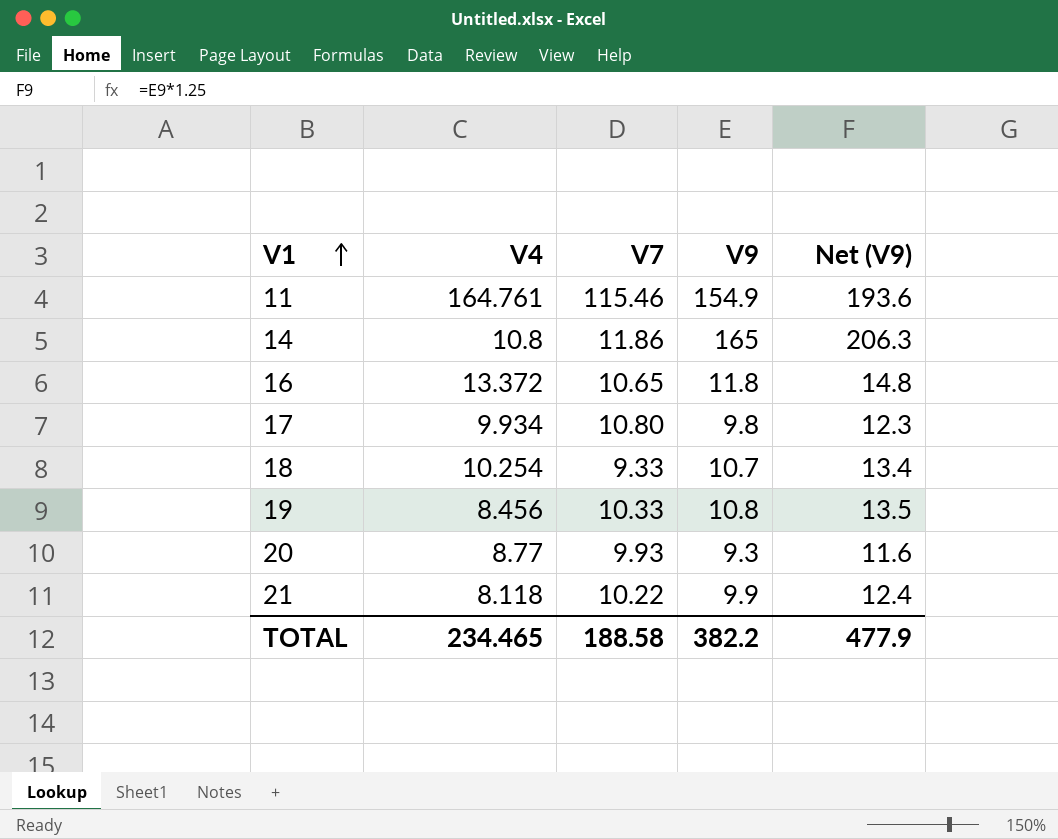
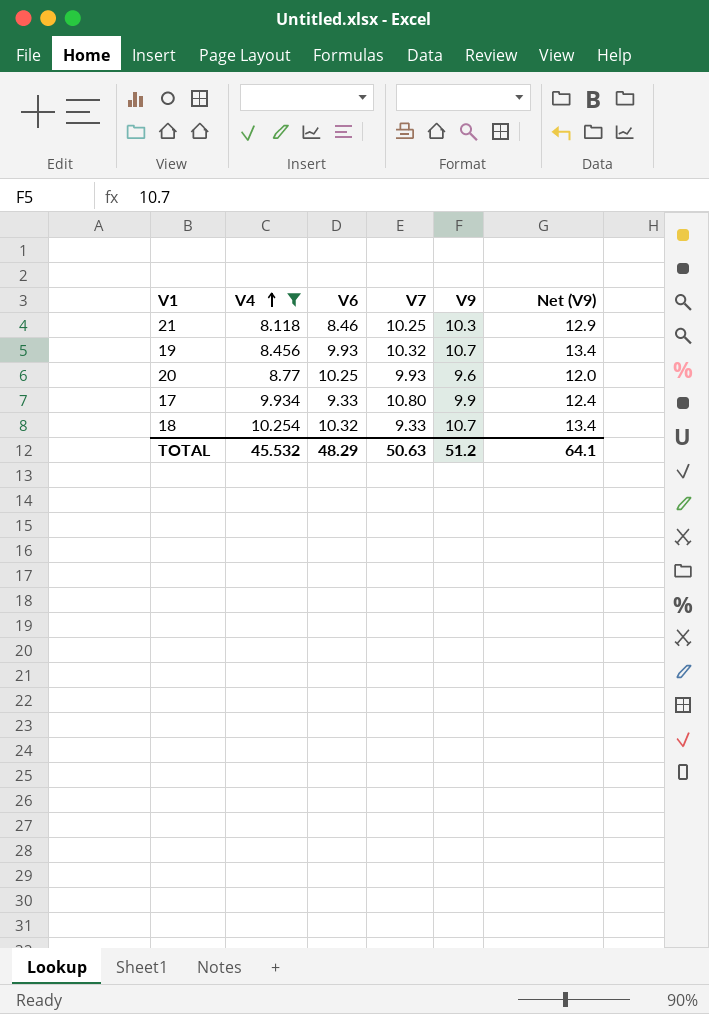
filter: none -> V4 <= 10.254
row order: V1 ascending -> V4 ascending
column V6 | position: none -> 3
21 | V7: 10.22 -> 10.25
21 | V9: 9.9 -> 10.3
21 | Net (V9): 12.4 -> 12.9
19 | V7: 10.33 -> 10.32
19 | V9: 10.8 -> 10.7
19 | Net (V9): 13.5 -> 13.4
20 | V9: 9.3 -> 9.6
20 | Net (V9): 11.6 -> 12.0
17 | V9: 9.8 -> 9.9
17 | Net (V9): 12.3 -> 12.4
TOTAL | V4: 234.465 -> 45.532
TOTAL | V7: 188.58 -> 50.63
TOTAL | V9: 382.2 -> 51.2
TOTAL | Net (V9): 477.9 -> 64.1

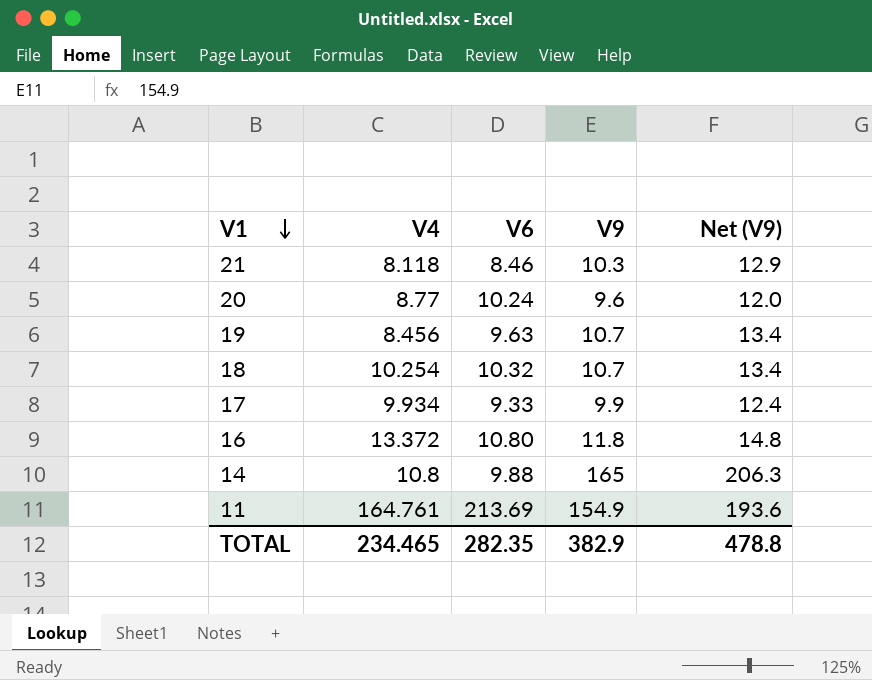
filter: V4 <= 10.254 -> none
row order: V4 ascending -> V1 descending
column V7 | position: 4 -> none
20 | V6: 10.25 -> 10.24
19 | V6: 9.93 -> 9.63
TOTAL | V4: 45.532 -> 234.465
TOTAL | V6: 48.29 -> 282.35
TOTAL | V9: 51.2 -> 382.9
TOTAL | Net (V9): 64.1 -> 478.8

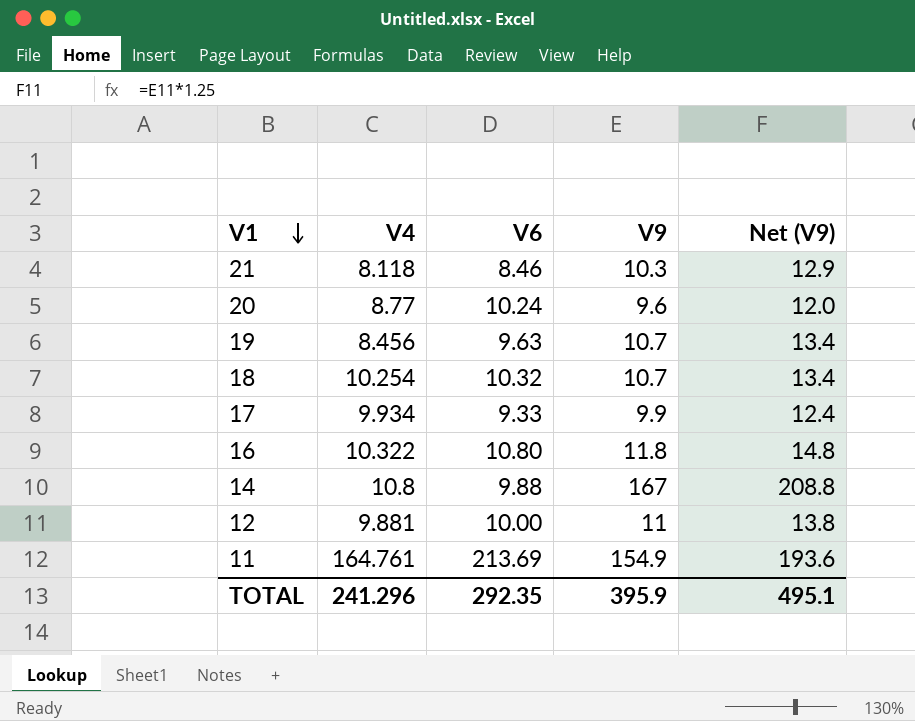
16 | V4: 13.372 -> 10.322
14 | V9: 165 -> 167
14 | Net (V9): 206.3 -> 208.8
row 12: none -> 9.881 | 10.00 | 11 | 13.8
TOTAL | V4: 234.465 -> 241.296
TOTAL | V6: 282.35 -> 292.35
TOTAL | V9: 382.9 -> 395.9
TOTAL | Net (V9): 478.8 -> 495.1

